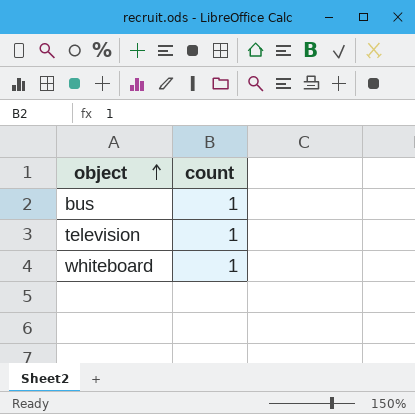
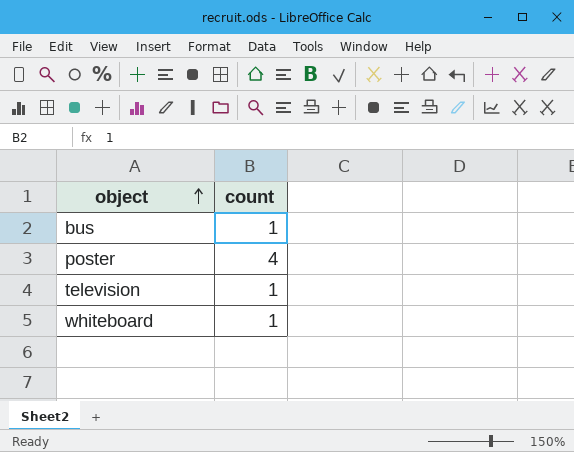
row poster: none -> 4

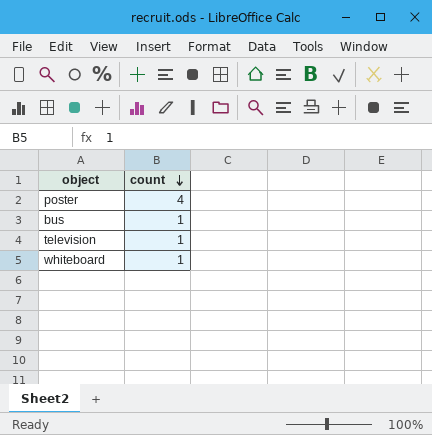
row order: object ascending -> count descending

